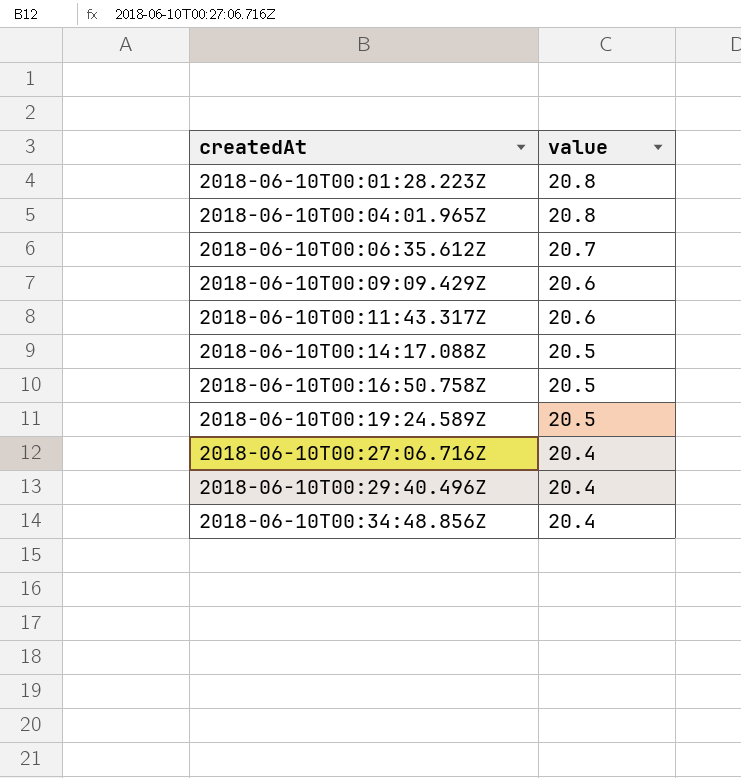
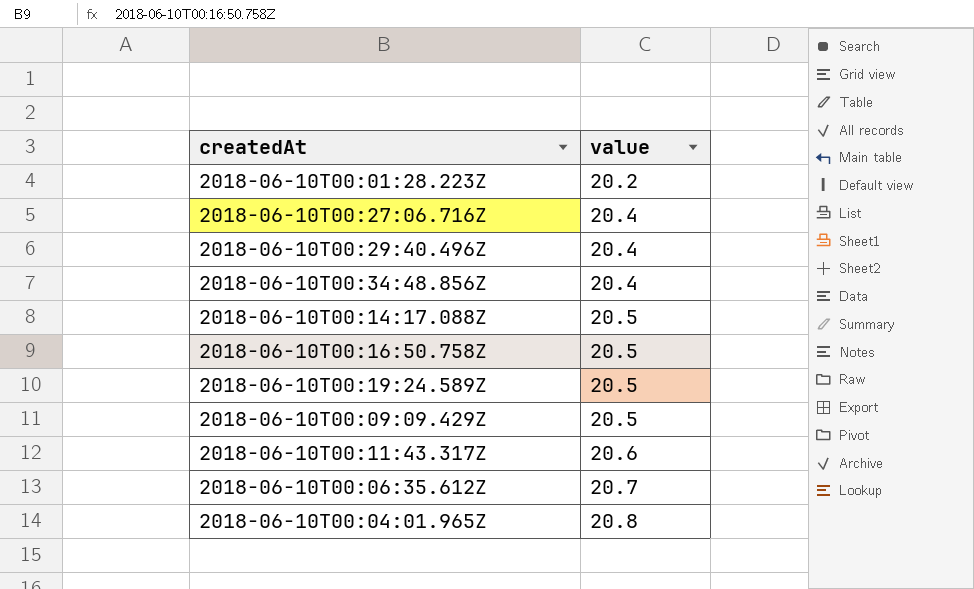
row order: createdAt ascending -> value ascending
2018-06-10T00:01:28.223Z | value: 20.8 -> 20.2
2018-06-10T00:09:09.429Z | value: 20.6 -> 20.5

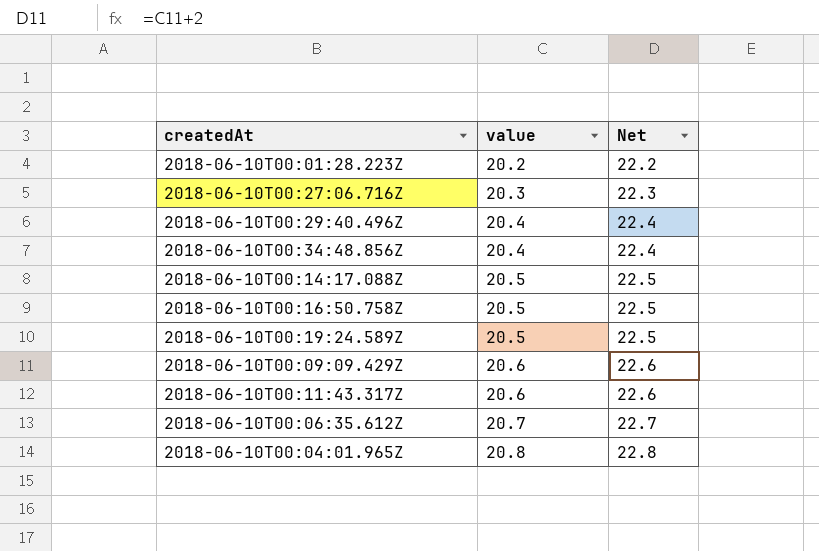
column Net | formula: none -> [value] + 2
2018-06-10T00:27:06.716Z | value: 20.4 -> 20.3
2018-06-10T00:09:09.429Z | value: 20.5 -> 20.6

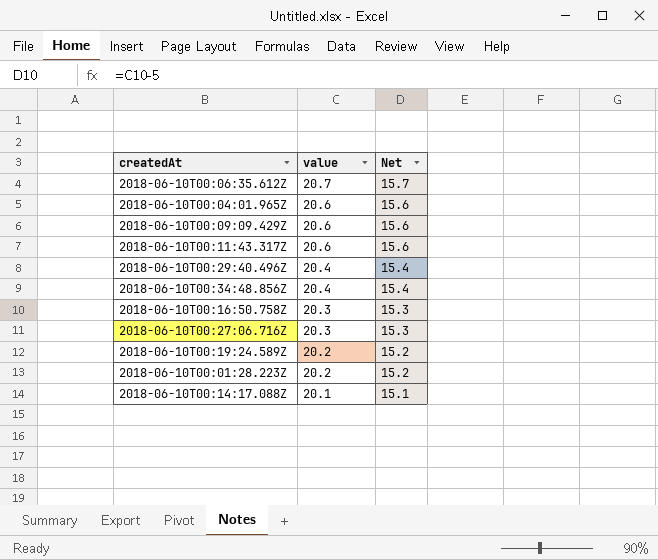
row order: value ascending -> value descending
column Net | formula: [value] + 2 -> [value] - 5
2018-06-10T00:04:01.965Z | value: 20.8 -> 20.6
2018-06-10T00:16:50.758Z | value: 20.5 -> 20.3
2018-06-10T00:19:24.589Z | value: 20.5 -> 20.2
2018-06-10T00:14:17.088Z | value: 20.5 -> 20.1

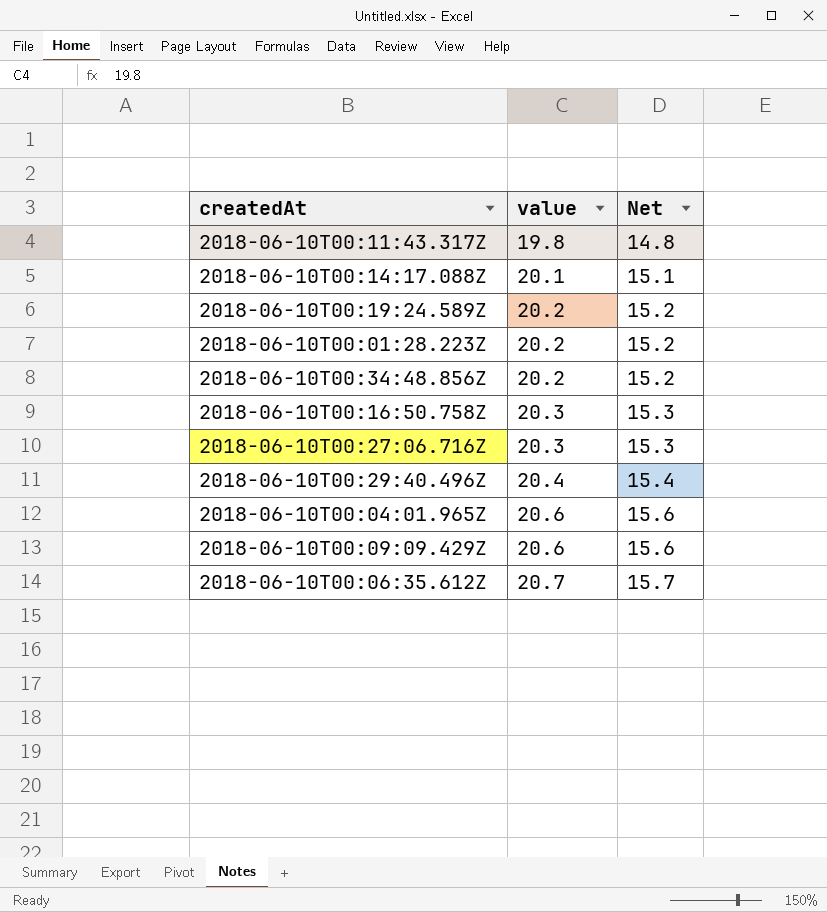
row order: value descending -> value ascending
2018-06-10T00:11:43.317Z | value: 20.6 -> 19.8
2018-06-10T00:11:43.317Z | Net: 15.6 -> 14.8
2018-06-10T00:34:48.856Z | value: 20.4 -> 20.2
2018-06-10T00:34:48.856Z | Net: 15.4 -> 15.2

